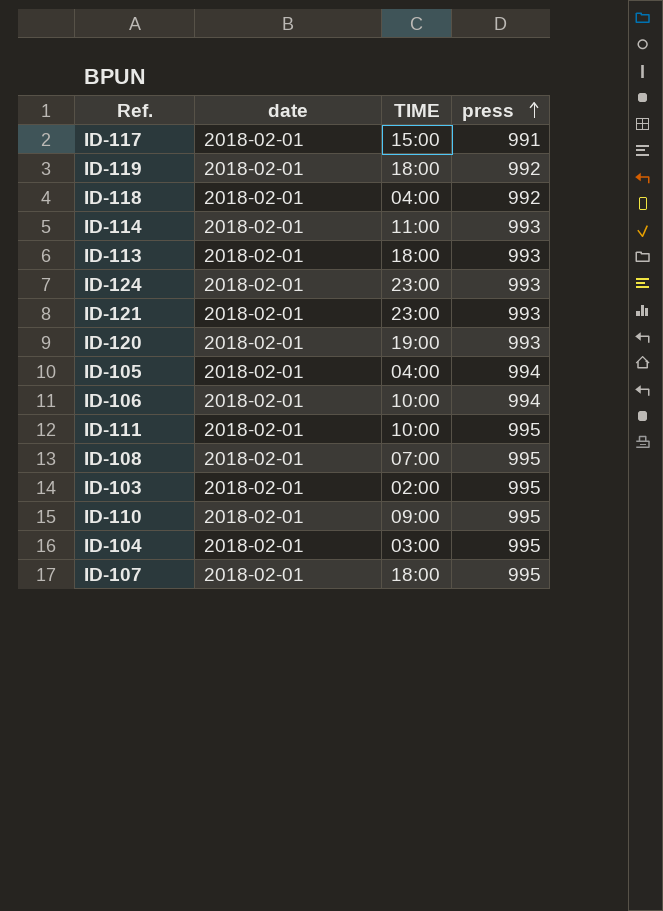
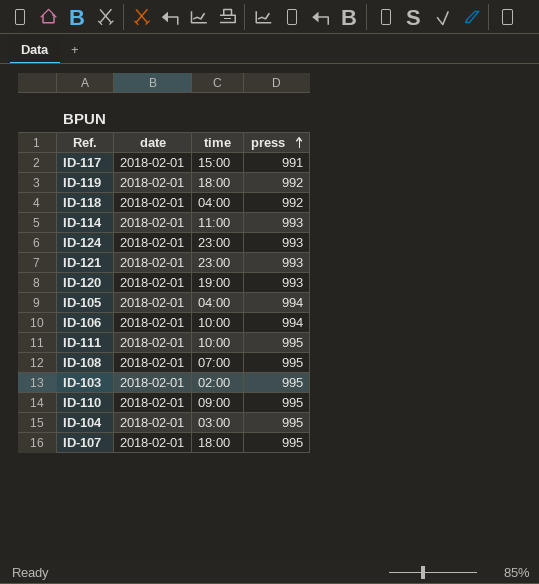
column name: TIME -> time
row ID-113: 2018-02-01 | 18:00 | 993 -> none

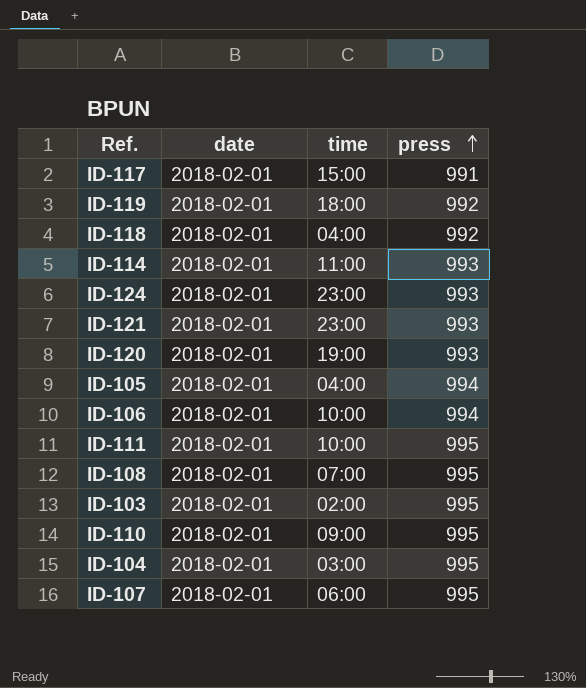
ID-107 | time: 18:00 -> 06:00

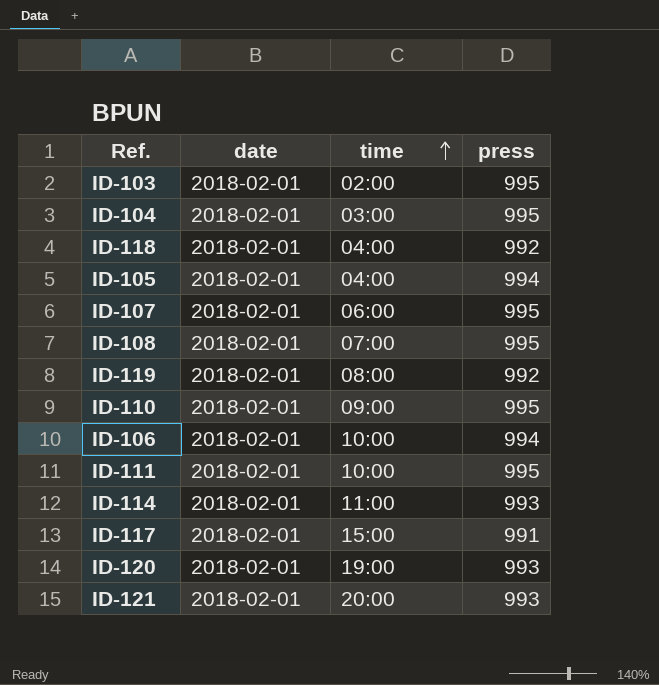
row order: press ascending -> time ascending
row ID-124: 2018-02-01 | 23:00 | 993 -> none
ID-119 | time: 18:00 -> 08:00
ID-121 | time: 23:00 -> 20:00

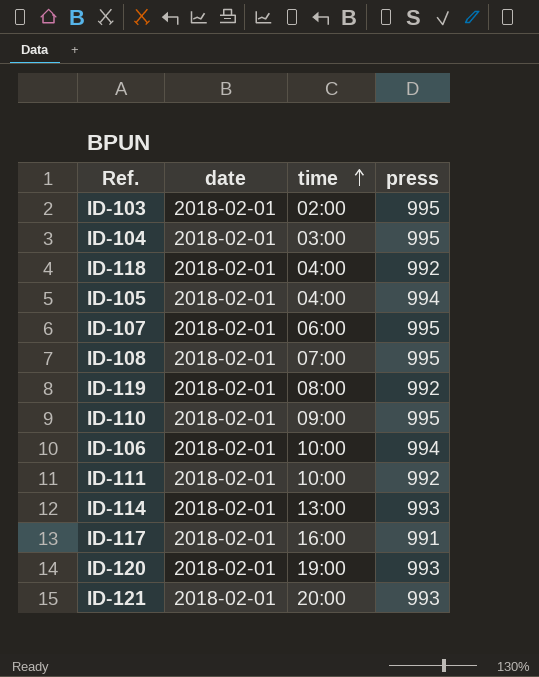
ID-111 | press: 995 -> 992
ID-114 | time: 11:00 -> 13:00
ID-117 | time: 15:00 -> 16:00

